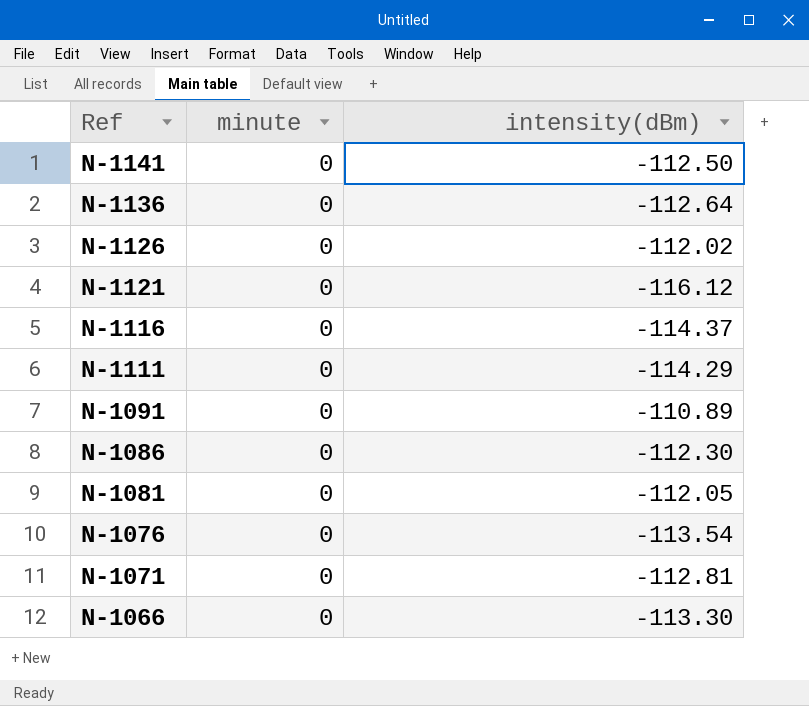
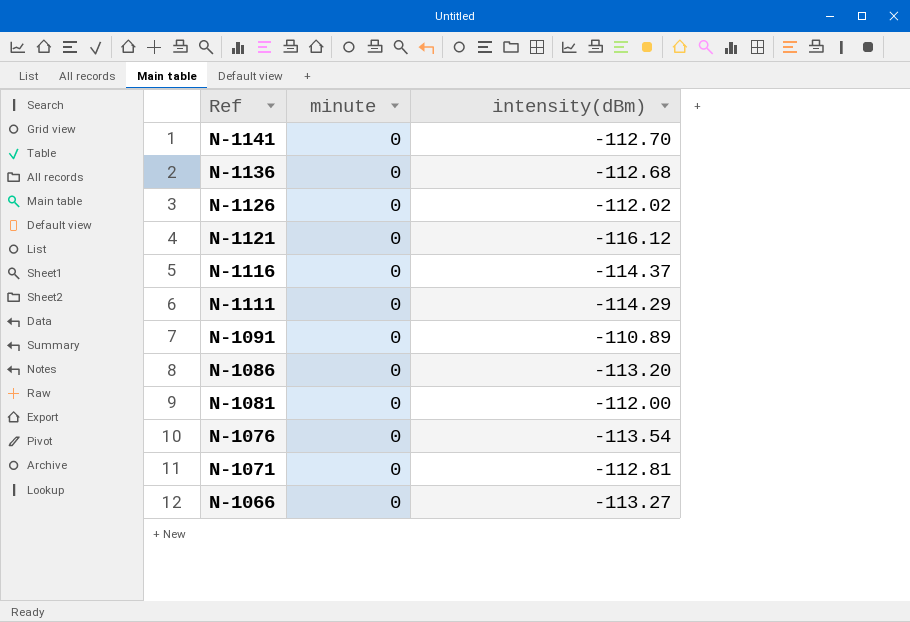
N-1141 | intensity(dBm): -112.50 -> -112.70
N-1136 | intensity(dBm): -112.64 -> -112.68
N-1086 | intensity(dBm): -112.30 -> -113.20
N-1081 | intensity(dBm): -112.05 -> -112.00
N-1066 | intensity(dBm): -113.30 -> -113.27

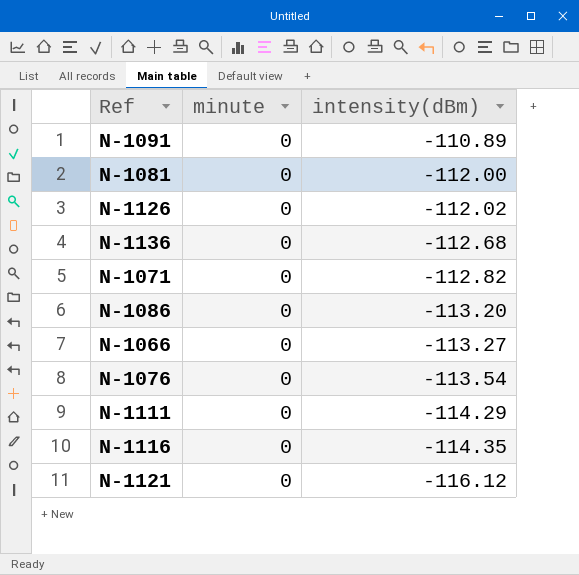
row order: Ref descending -> intensity(dBm) descending
row N-1141: 0 | -112.70 -> none
N-1071 | intensity(dBm): -112.81 -> -112.82
N-1116 | intensity(dBm): -114.37 -> -114.35

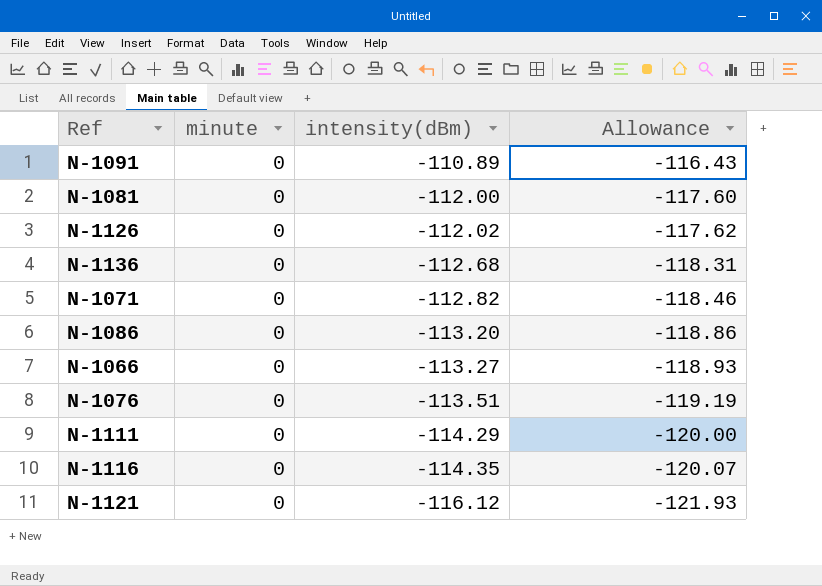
column Allowance | formula: none -> [intensity(dBm)] * 1.05
N-1076 | intensity(dBm): -113.54 -> -113.51

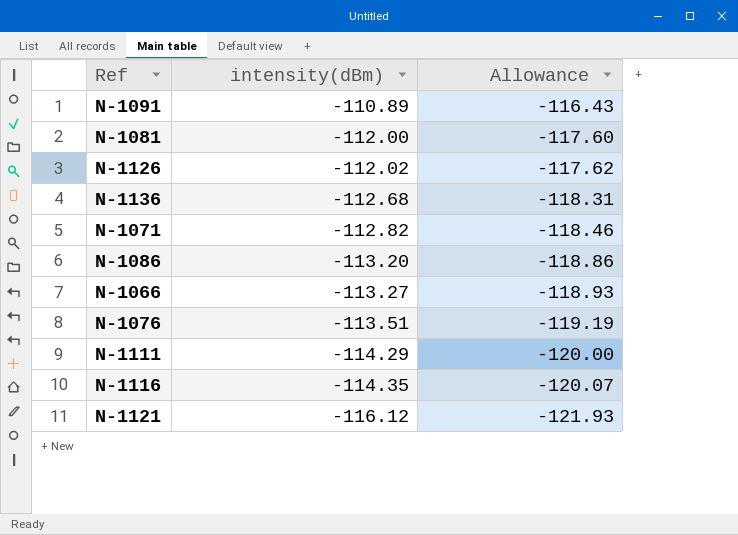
column minute | position: 2 -> none

